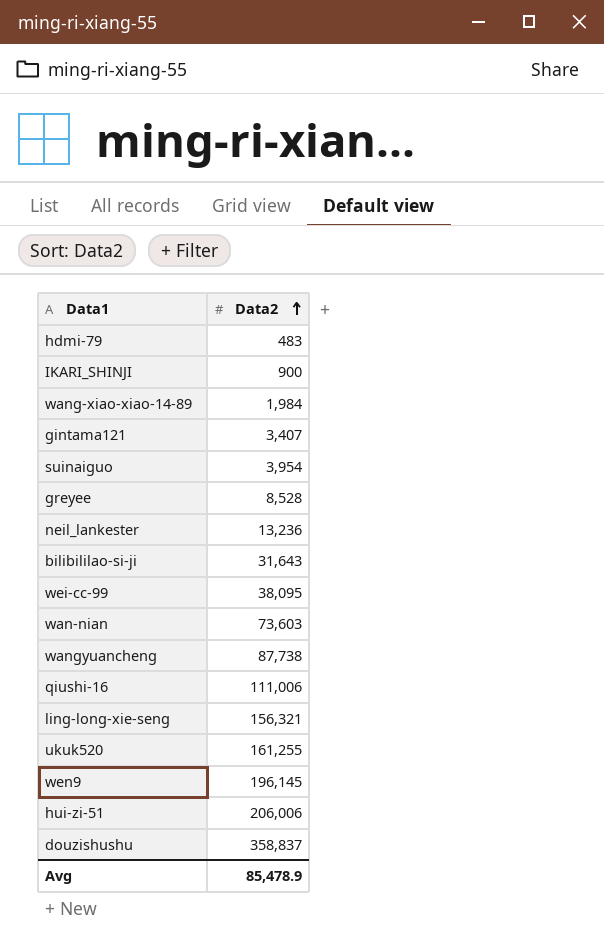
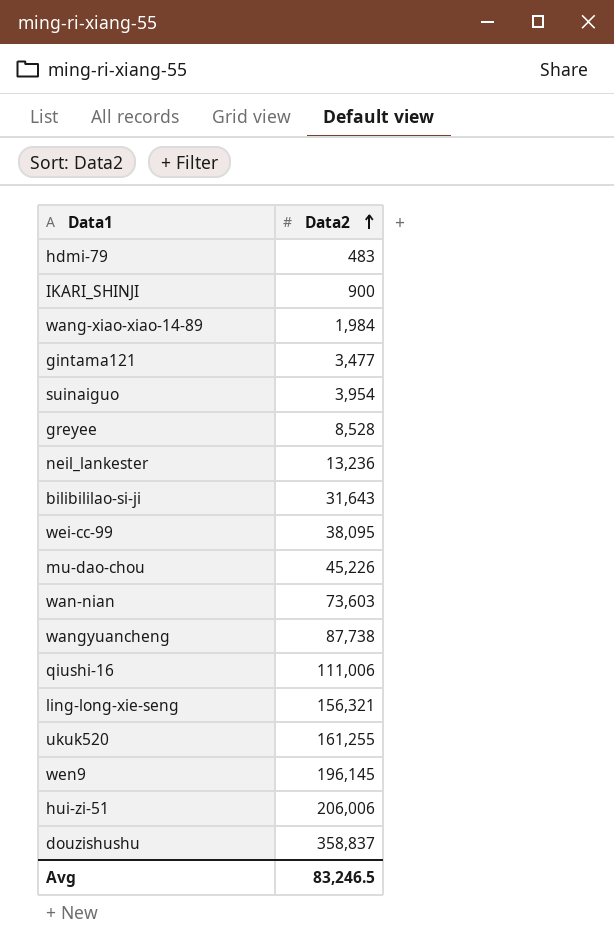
gintama121 | Data2: 3,407 -> 3,477
row mu-dao-chou: none -> 45,226
Avg | Data2: 85,478.9 -> 83,246.5

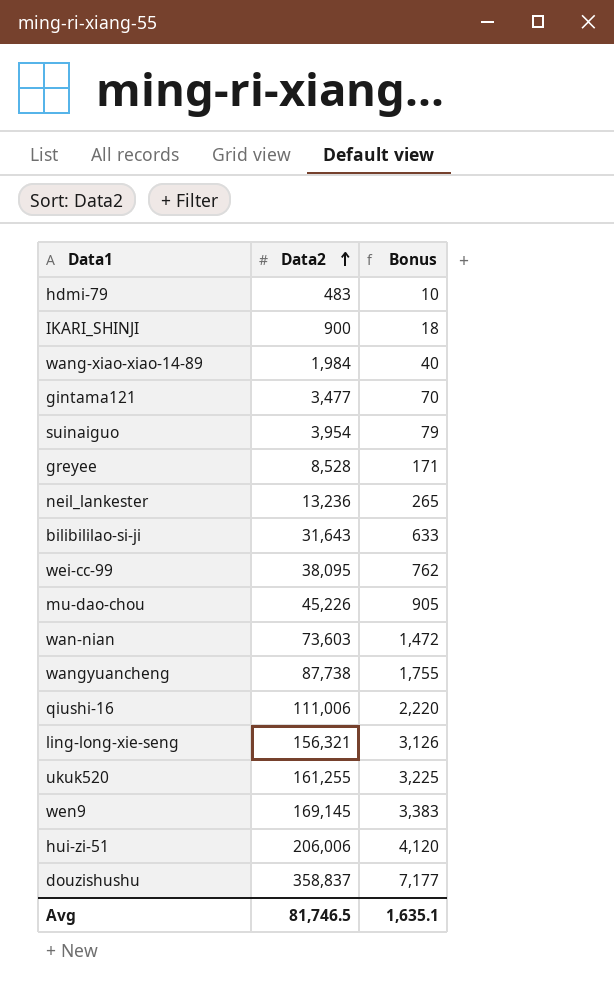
column Bonus | formula: none -> [Data2] * 0.02
wen9 | Data2: 196,145 -> 169,145
Avg | Data2: 83,246.5 -> 81,746.5

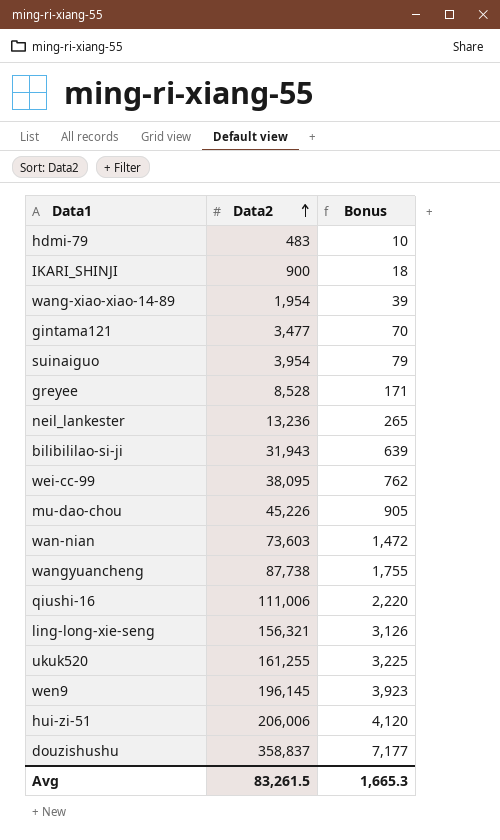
wang-xiao-xiao-14-89 | Data2: 1,984 -> 1,954
wang-xiao-xiao-14-89 | Bonus: 40 -> 39
bilibililao-si-ji | Data2: 31,643 -> 31,943
bilibililao-si-ji | Bonus: 633 -> 639
wen9 | Data2: 169,145 -> 196,145
wen9 | Bonus: 3,383 -> 3,923
Avg | Data2: 81,746.5 -> 83,261.5
Avg | Bonus: 1,635.1 -> 1,665.3

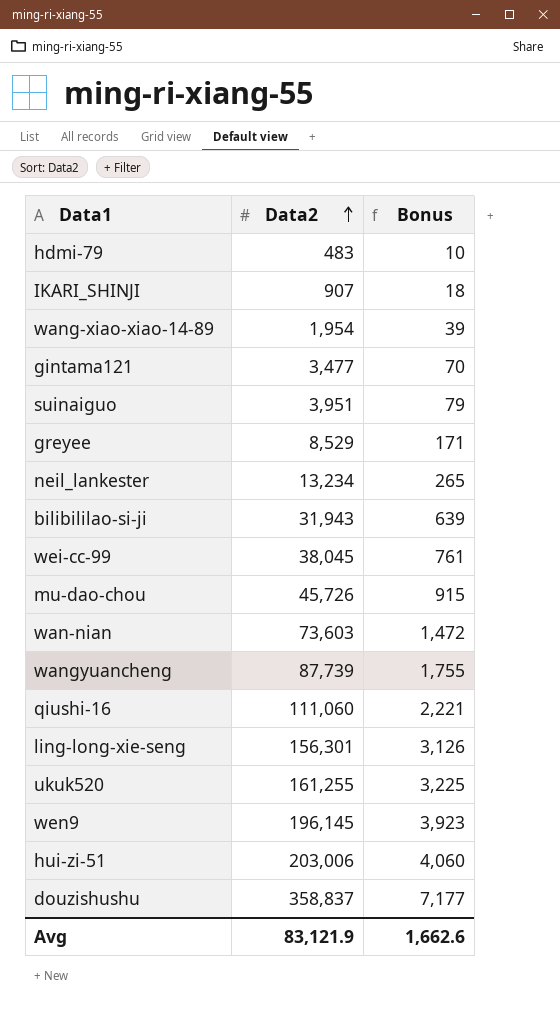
IKARI_SHINJI | Data2: 900 -> 907
suinaiguo | Data2: 3,954 -> 3,951
greyee | Data2: 8,528 -> 8,529
neil_lankester | Data2: 13,236 -> 13,234
wei-cc-99 | Data2: 38,095 -> 38,045
wei-cc-99 | Bonus: 762 -> 761
mu-dao-chou | Data2: 45,226 -> 45,726
mu-dao-chou | Bonus: 905 -> 915
wangyuancheng | Data2: 87,738 -> 87,739
qiushi-16 | Data2: 111,006 -> 111,060
qiushi-16 | Bonus: 2,220 -> 2,221
ling-long-xie-seng | Data2: 156,321 -> 156,301
hui-zi-51 | Data2: 206,006 -> 203,006
hui-zi-51 | Bonus: 4,120 -> 4,060
Avg | Data2: 83,261.5 -> 83,121.9
Avg | Bonus: 1,665.3 -> 1,662.6

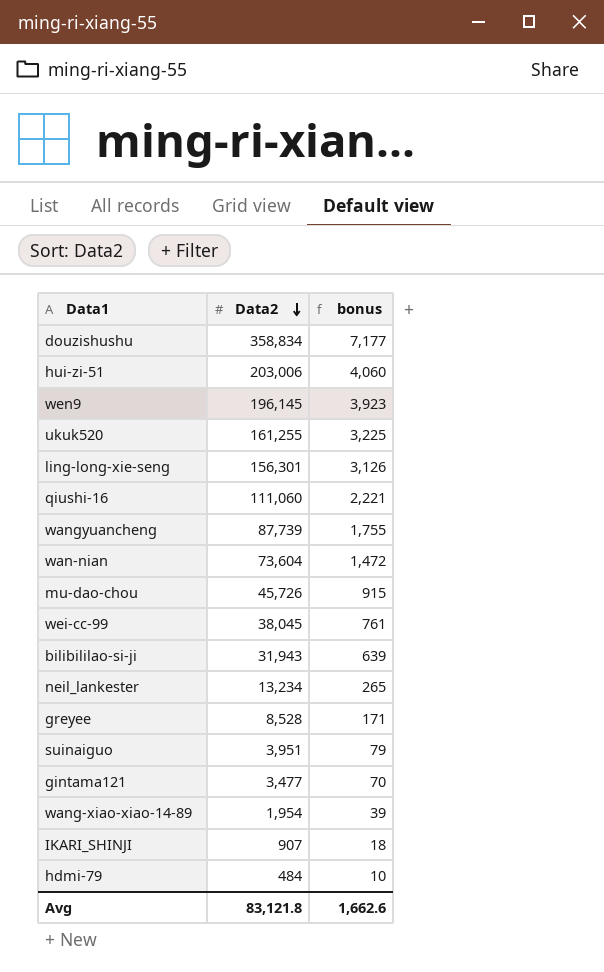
row order: Data2 ascending -> Data2 descending
column name: Bonus -> bonus
douzishushu | Data2: 358,837 -> 358,834
wan-nian | Data2: 73,603 -> 73,604
greyee | Data2: 8,529 -> 8,528
hdmi-79 | Data2: 483 -> 484
Avg | Data2: 83,121.9 -> 83,121.8

